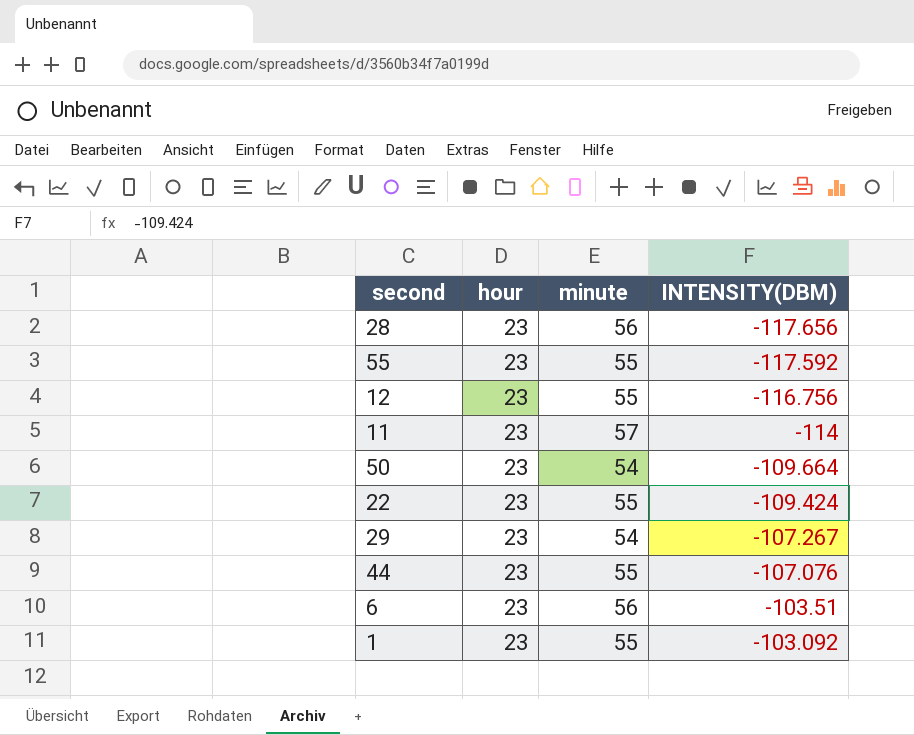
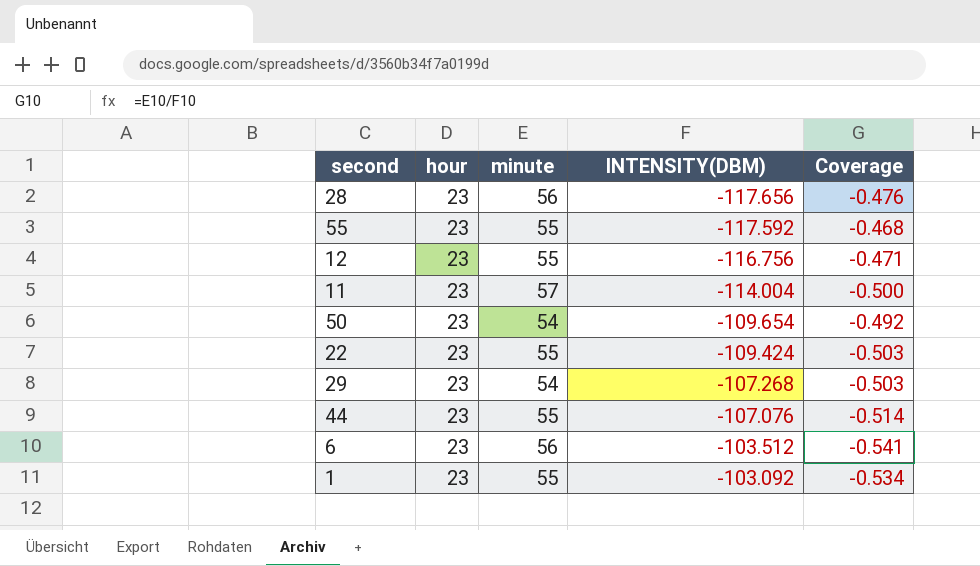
column Coverage | formula: none -> [minute] / [INTENSITY(DBM)]
11 | INTENSITY(DBM): -114 -> -114.004
50 | INTENSITY(DBM): -109.664 -> -109.654
29 | INTENSITY(DBM): -107.267 -> -107.268
6 | INTENSITY(DBM): -103.51 -> -103.512

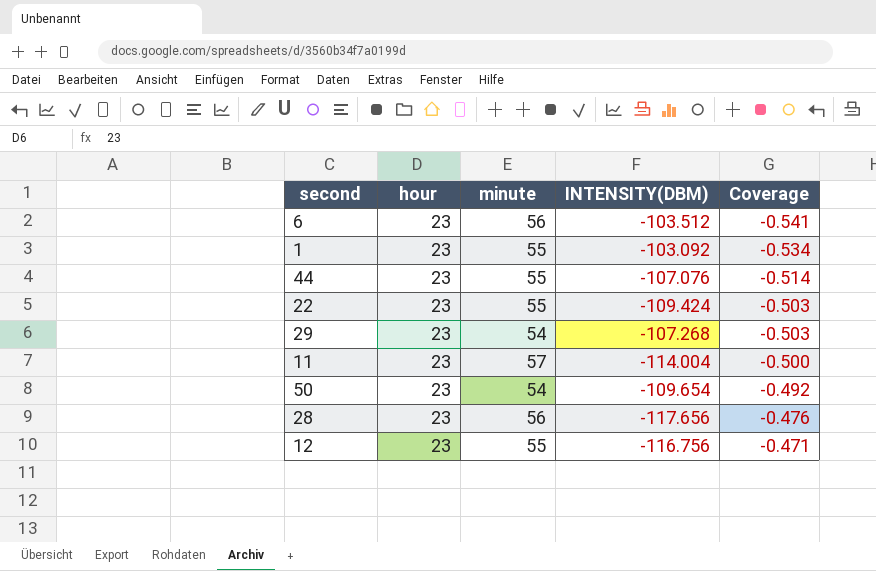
row order: INTENSITY(DBM) ascending -> Coverage ascending
row 55: 23 | 55 | -117.592 | -0.468 -> none

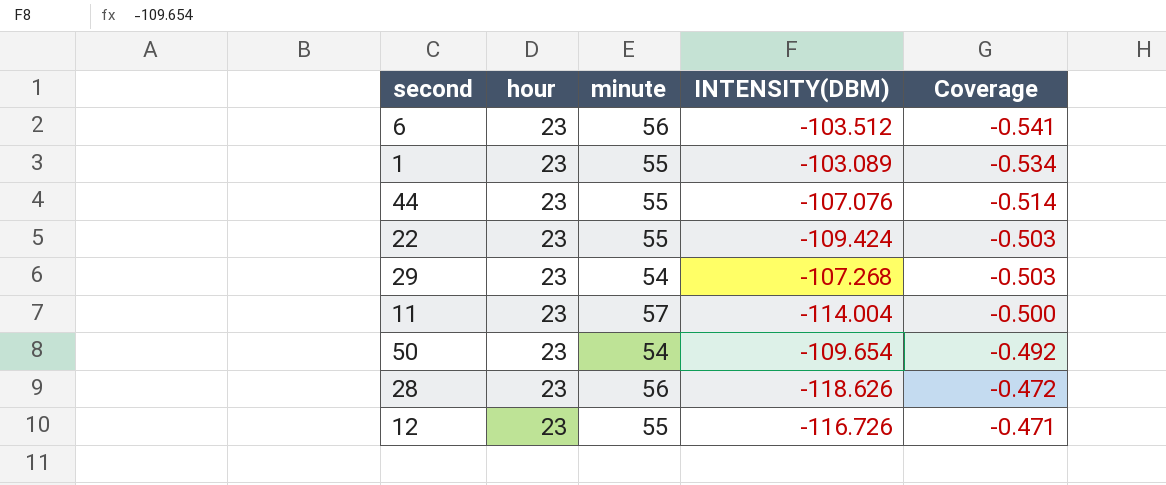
1 | INTENSITY(DBM): -103.092 -> -103.089
28 | INTENSITY(DBM): -117.656 -> -118.626
28 | Coverage: -0.476 -> -0.472
12 | INTENSITY(DBM): -116.756 -> -116.726

